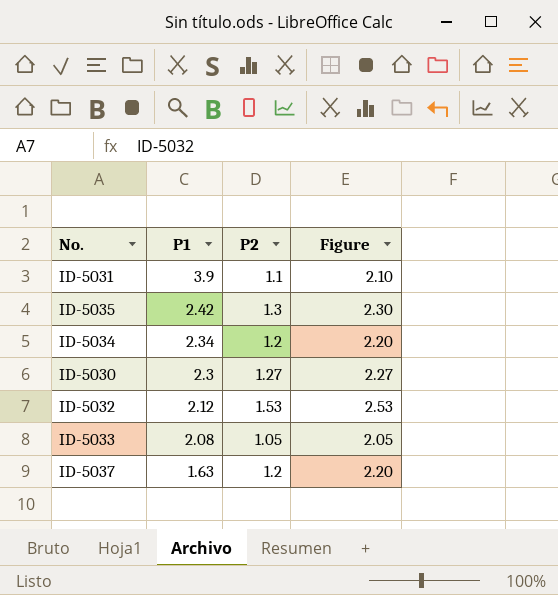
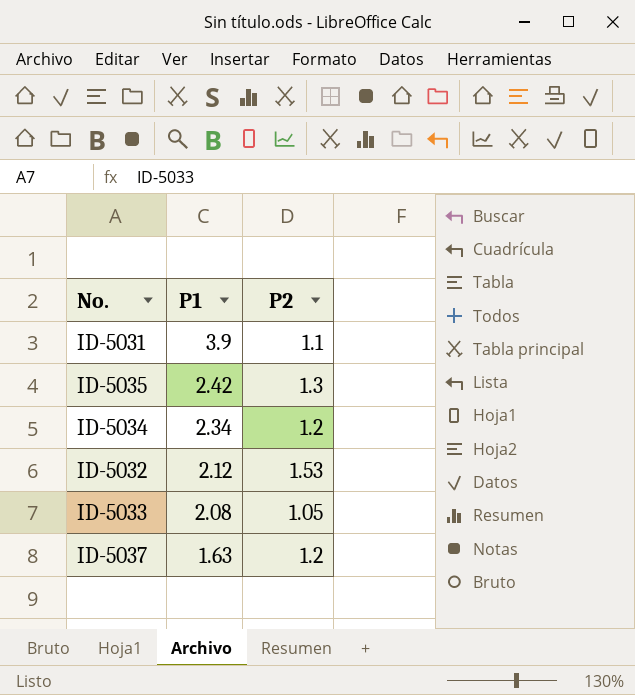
column Figure | formula: [P2] + 1 -> none
row ID-5030: 2.3 | 1.27 | 2.27 -> none

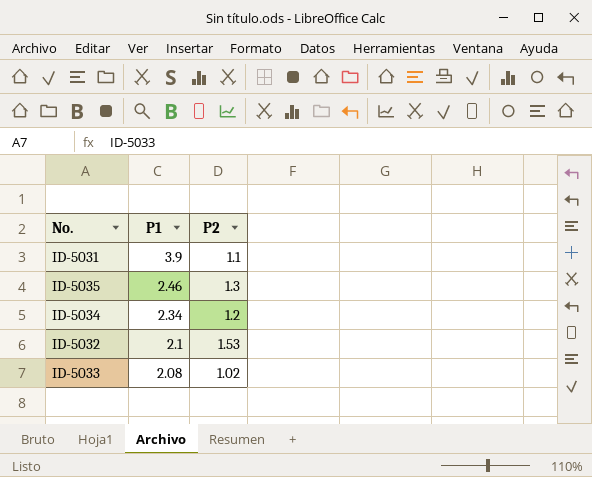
row ID-5037: 1.63 | 1.2 -> none
ID-5035 | P1: 2.42 -> 2.46
ID-5032 | P1: 2.12 -> 2.1
ID-5033 | P2: 1.05 -> 1.02

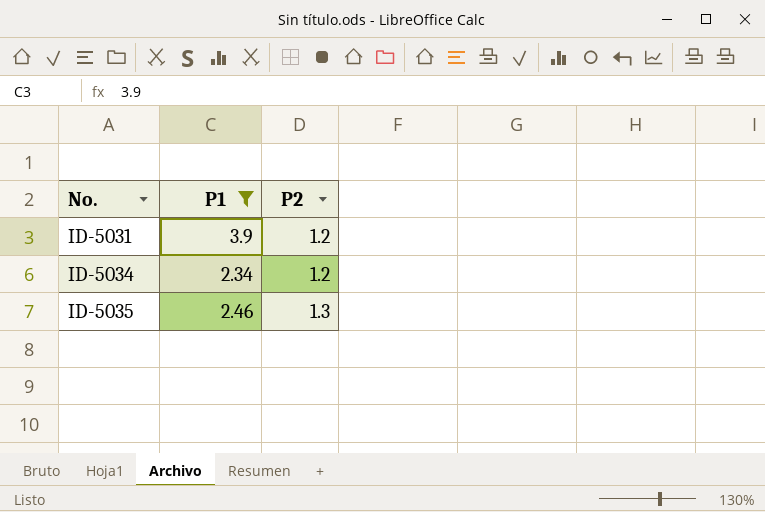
filter: none -> P1 >= 2.34
row order: P1 descending -> No. ascending
ID-5031 | P2: 1.1 -> 1.2

